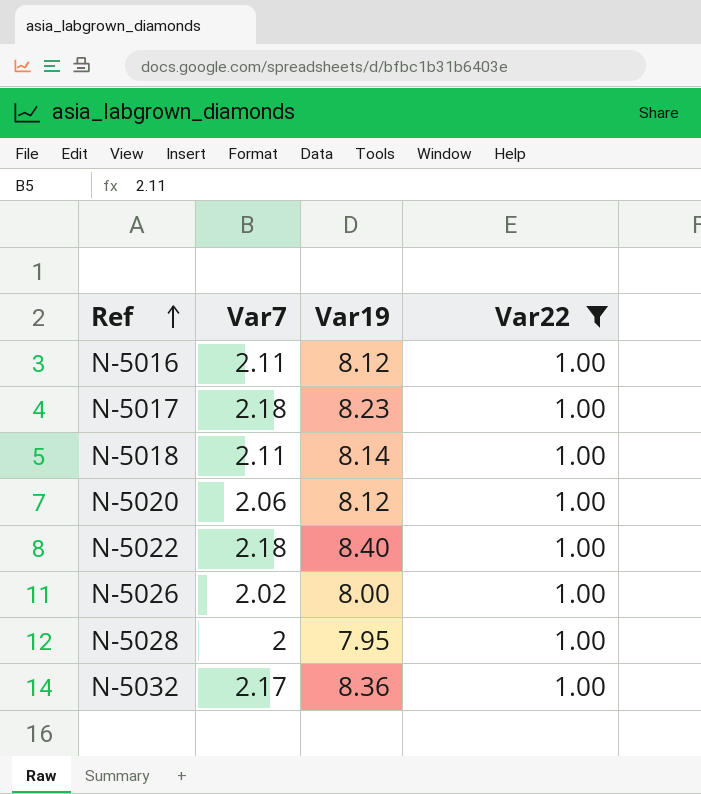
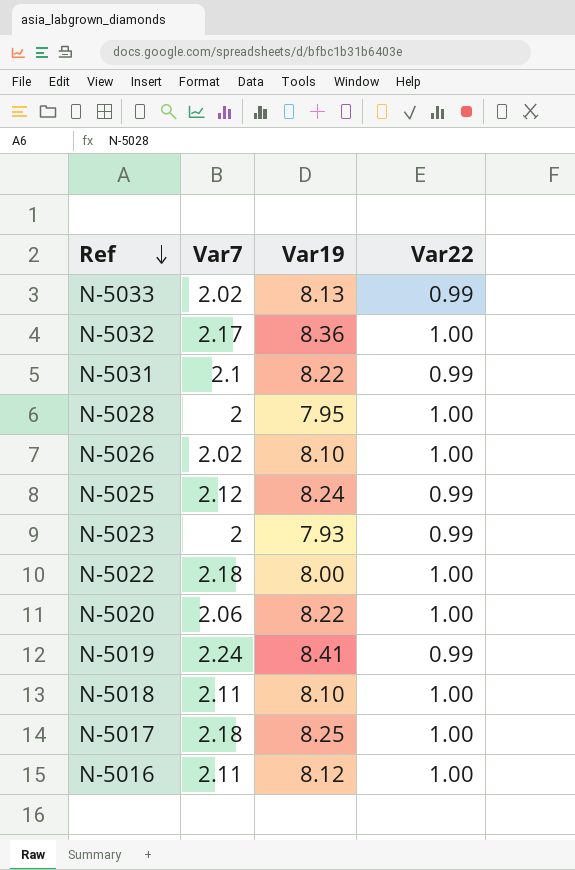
filter: Var22 = 1.00 -> none
row order: Ref ascending -> Ref descending
N-5026 | Var19: 8.00 -> 8.10
N-5022 | Var19: 8.40 -> 8.00
N-5020 | Var19: 8.12 -> 8.22
N-5018 | Var19: 8.14 -> 8.10
N-5017 | Var19: 8.23 -> 8.25

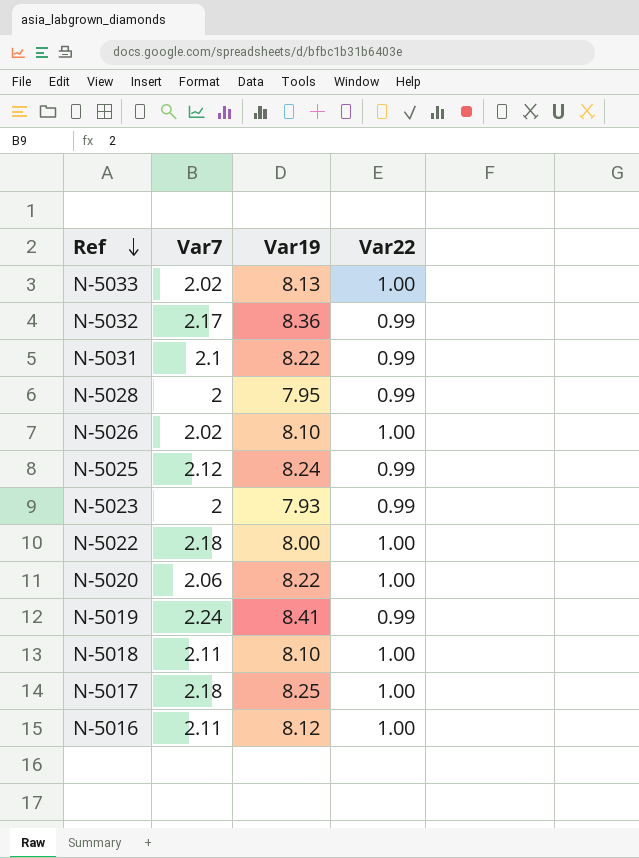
N-5033 | Var22: 0.99 -> 1.00
N-5032 | Var22: 1.00 -> 0.99
N-5028 | Var22: 1.00 -> 0.99

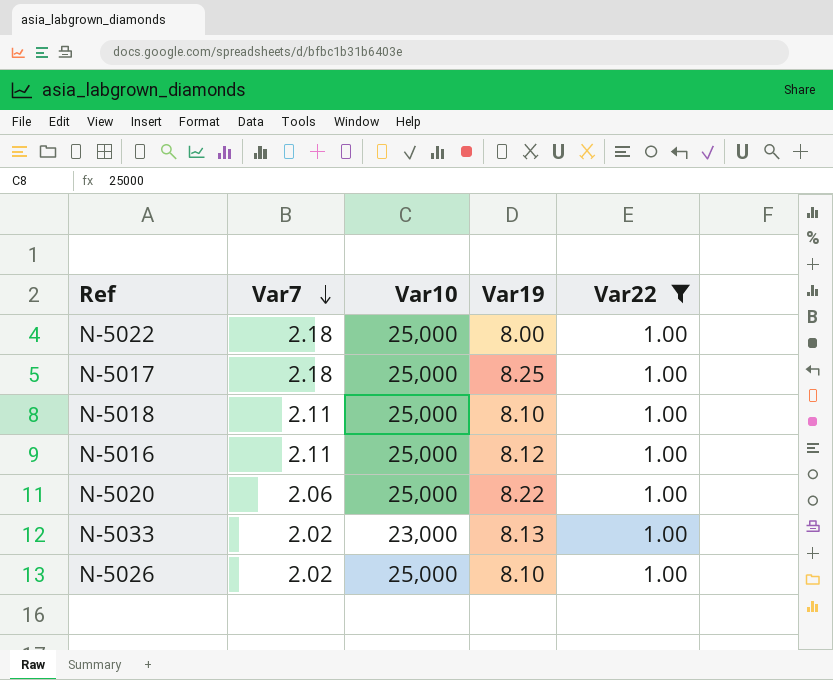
filter: none -> Var22 = 1.00
row order: Ref descending -> Var7 descending
column Var10 | position: none -> 3

